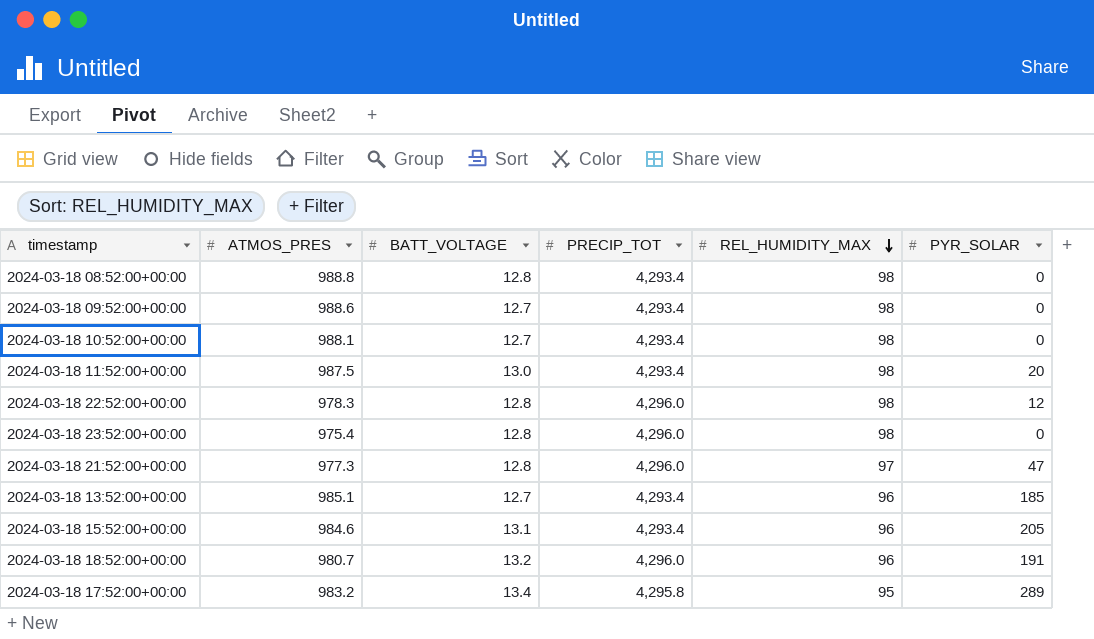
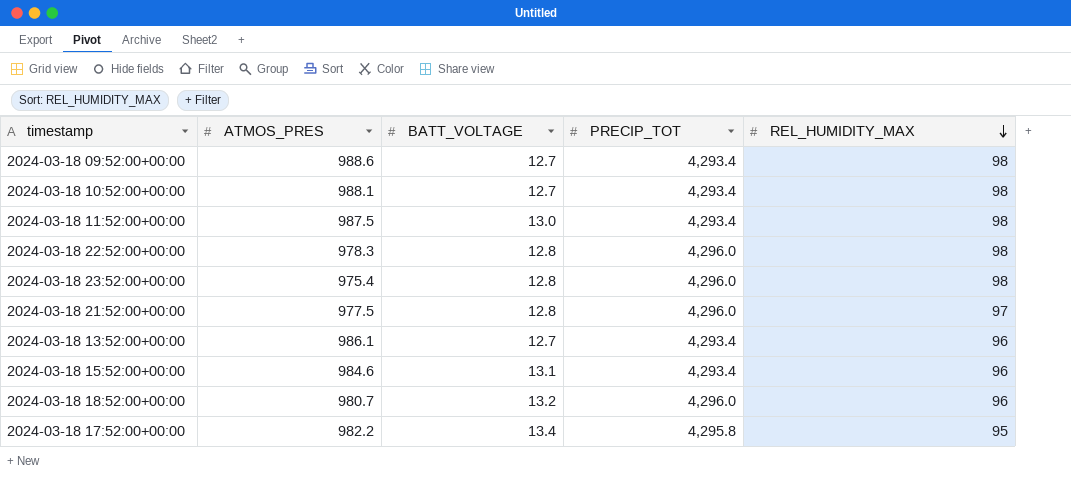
column PYR_SOLAR | position: 6 -> none
row 2024-03-18 08:52:00+00:00: 988.8 | 12.8 | 4,293.4 | 98 | 0 -> none
2024-03-18 21:52:00+00:00 | ATMOS_PRES: 977.3 -> 977.5
2024-03-18 13:52:00+00:00 | ATMOS_PRES: 985.1 -> 986.1
2024-03-18 17:52:00+00:00 | ATMOS_PRES: 983.2 -> 982.2

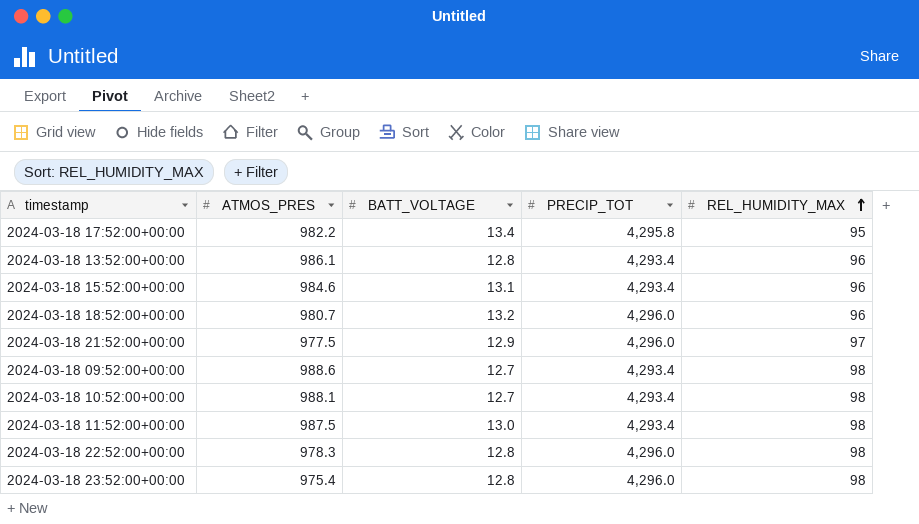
row order: REL_HUMIDITY_MAX descending -> REL_HUMIDITY_MAX ascending
2024-03-18 13:52:00+00:00 | BATT_VOLTAGE: 12.7 -> 12.8
2024-03-18 21:52:00+00:00 | BATT_VOLTAGE: 12.8 -> 12.9

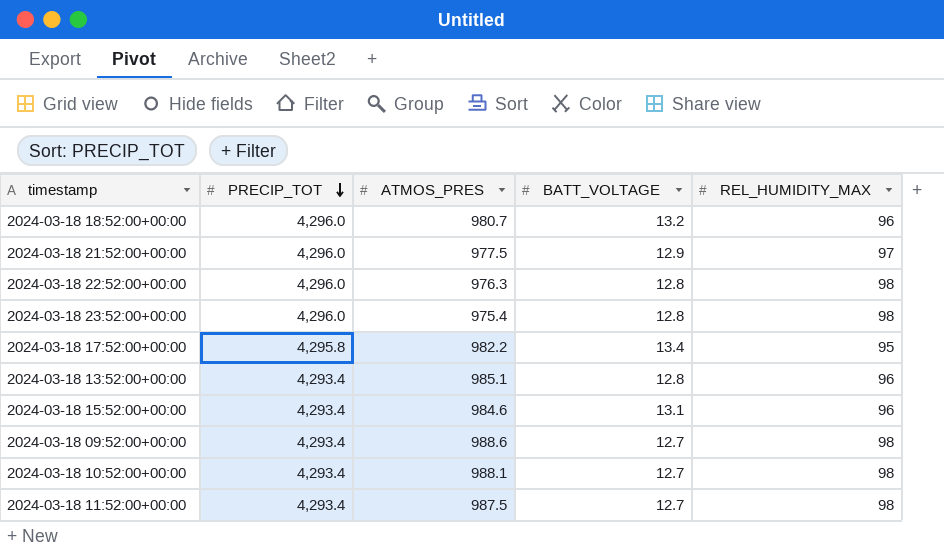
row order: REL_HUMIDITY_MAX ascending -> PRECIP_TOT descending
column PRECIP_TOT | position: 4 -> 2
2024-03-18 22:52:00+00:00 | ATMOS_PRES: 978.3 -> 976.3
2024-03-18 13:52:00+00:00 | ATMOS_PRES: 986.1 -> 985.1
2024-03-18 11:52:00+00:00 | BATT_VOLTAGE: 13.0 -> 12.7

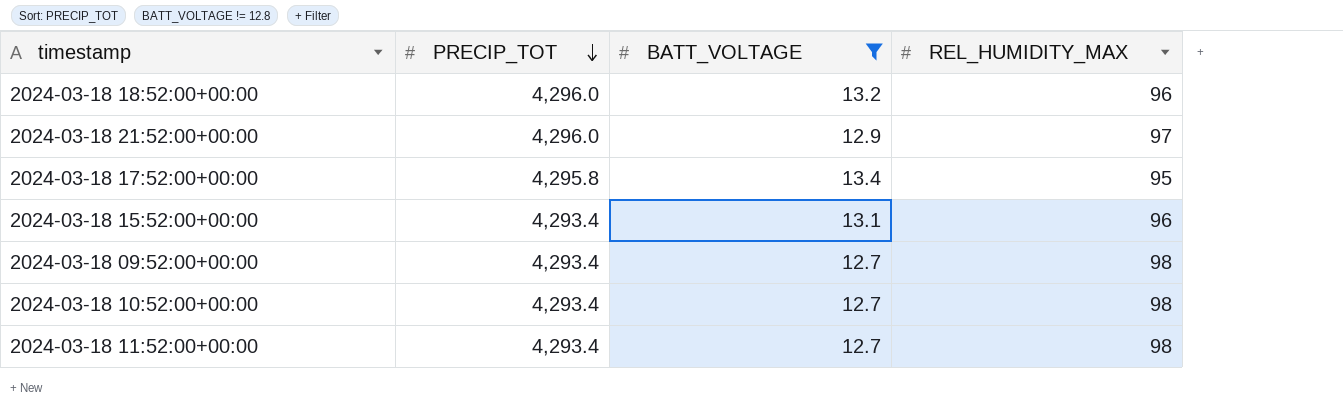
filter: none -> BATT_VOLTAGE != 12.8
column ATMOS_PRES | position: 3 -> none

